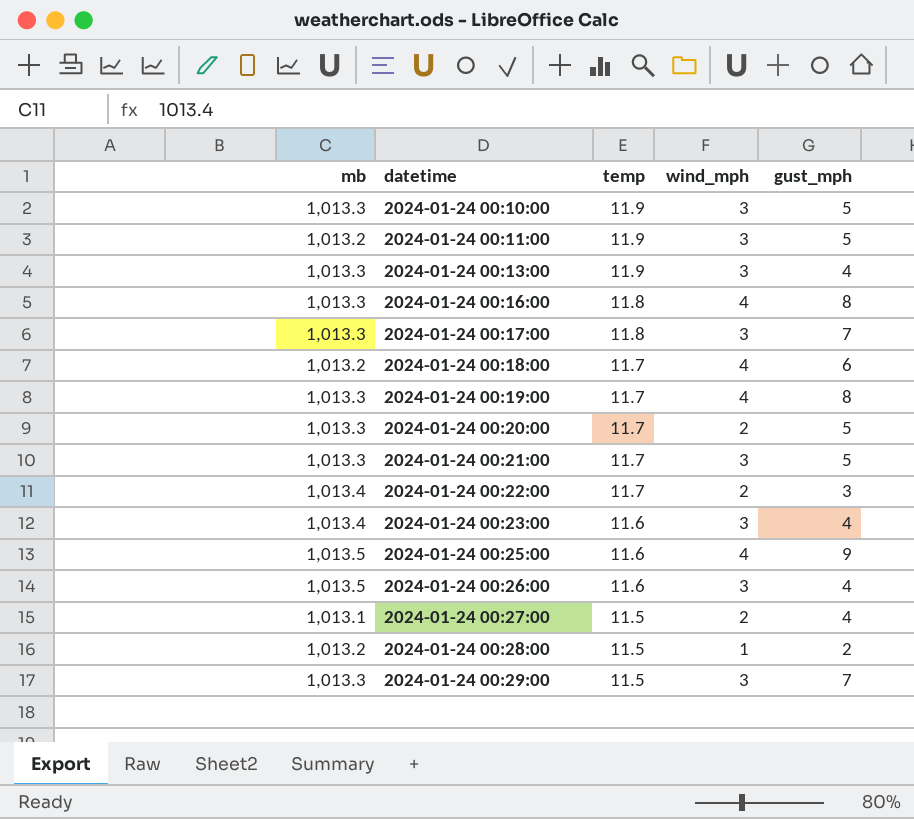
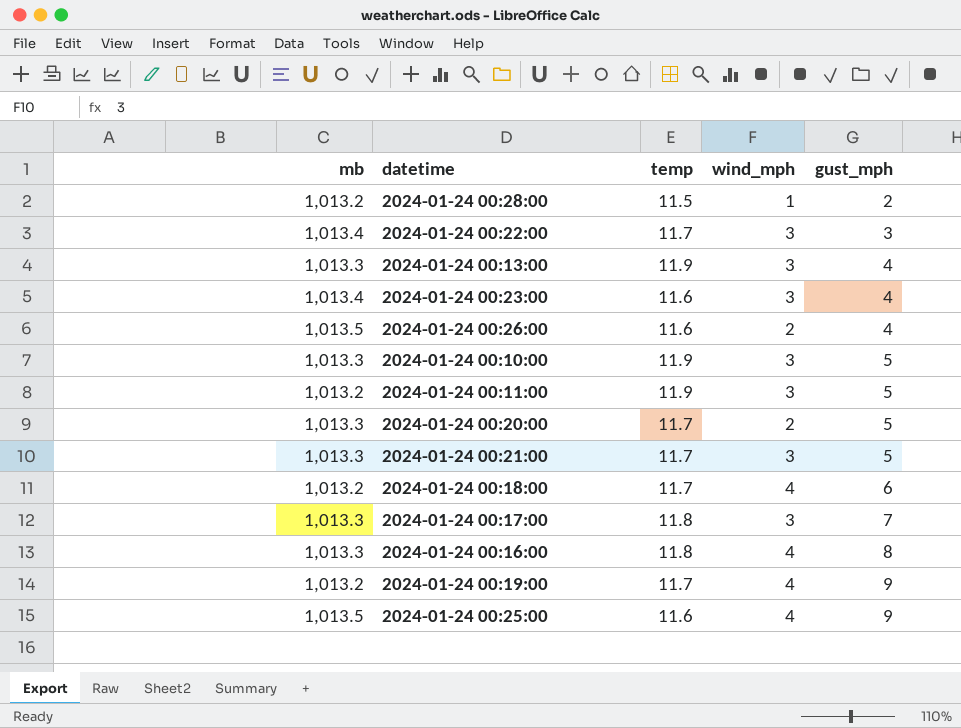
row order: datetime ascending -> gust_mph ascending
row 2024-01-24 00:27:00: 1,013.1 | 11.5 | 2 | 4 -> none
row 2024-01-24 00:29:00: 1,013.3 | 11.5 | 3 | 7 -> none
2024-01-24 00:22:00 | wind_mph: 2 -> 3
2024-01-24 00:26:00 | wind_mph: 3 -> 2
2024-01-24 00:19:00 | mb: 1,013.3 -> 1,013.2
2024-01-24 00:19:00 | gust_mph: 8 -> 9

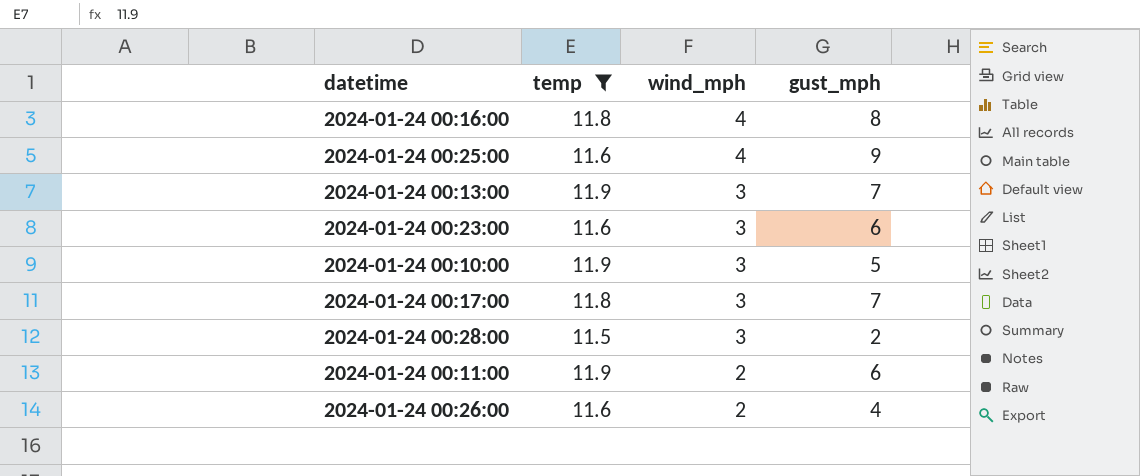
filter: none -> temp != 11.7
row order: gust_mph ascending -> wind_mph descending
column mb | position: 1 -> none
2024-01-24 00:13:00 | gust_mph: 4 -> 7
2024-01-24 00:23:00 | gust_mph: 4 -> 6
2024-01-24 00:28:00 | wind_mph: 1 -> 3
2024-01-24 00:11:00 | wind_mph: 3 -> 2
2024-01-24 00:11:00 | gust_mph: 5 -> 6

